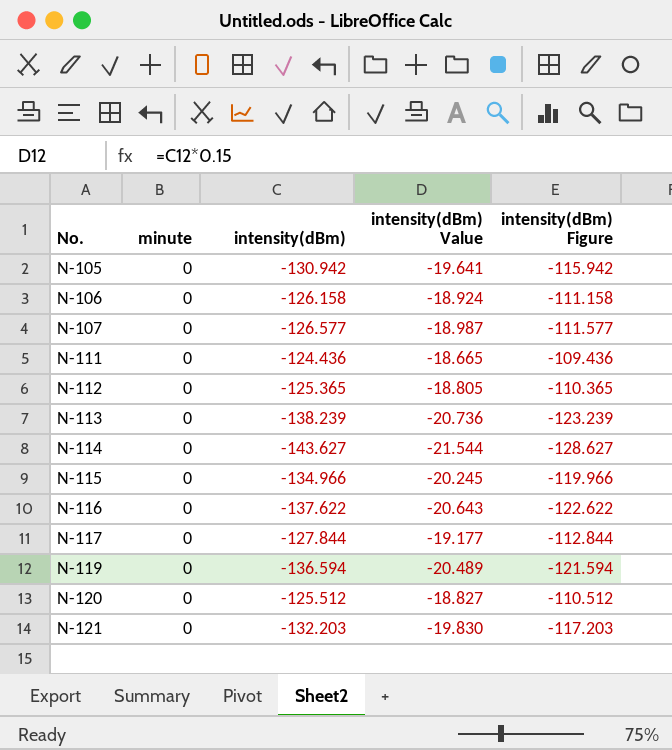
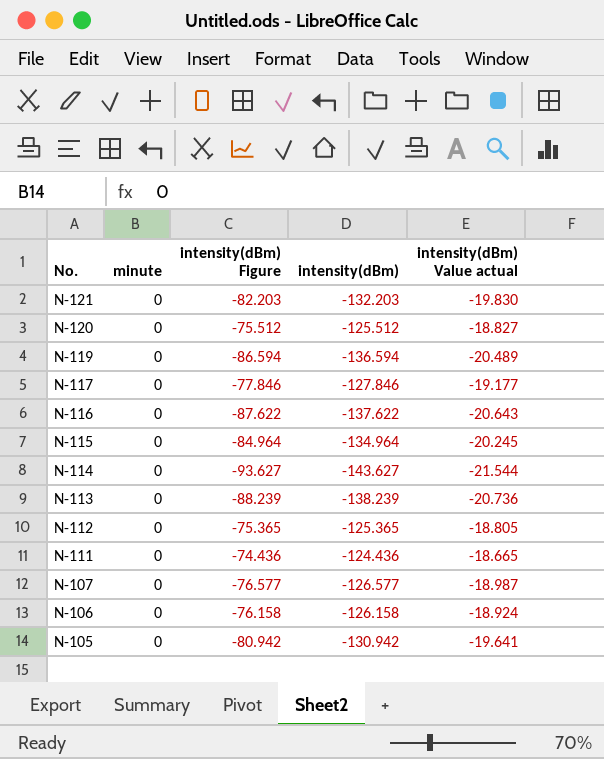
row order: No. ascending -> No. descending
column intensity(dBm) Figure | formula: [intensity(dBm)] + 15 -> [intensity(dBm)] + 50
column intensity(dBm) Figure | position: 5 -> 3
column name: intensity(dBm) Value -> intensity(dBm) Value actual
N-117 | intensity(dBm): -127.844 -> -127.846
N-115 | intensity(dBm): -134.966 -> -134.964

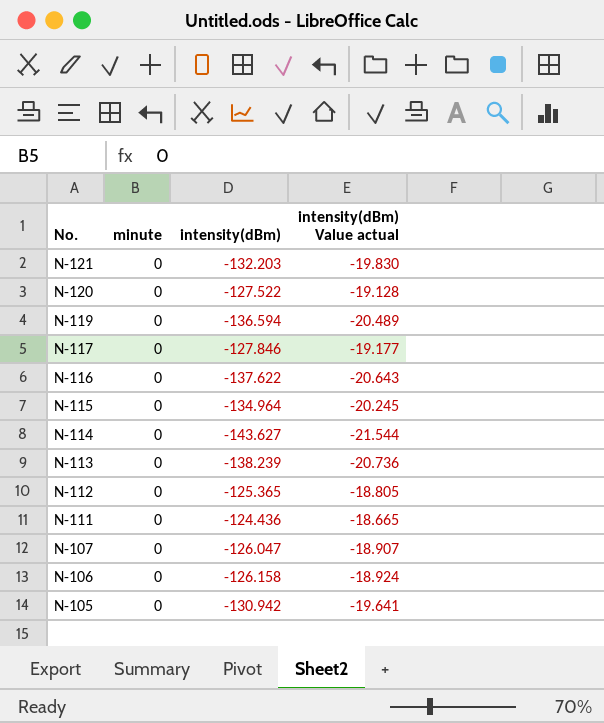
column intensity(dBm) Figure | formula: [intensity(dBm)] + 50 -> none
N-120 | intensity(dBm): -125.512 -> -127.522
N-120 | intensity(dBm) Value actual: -18.827 -> -19.128
N-107 | intensity(dBm): -126.577 -> -126.047
N-107 | intensity(dBm) Value actual: -18.987 -> -18.907

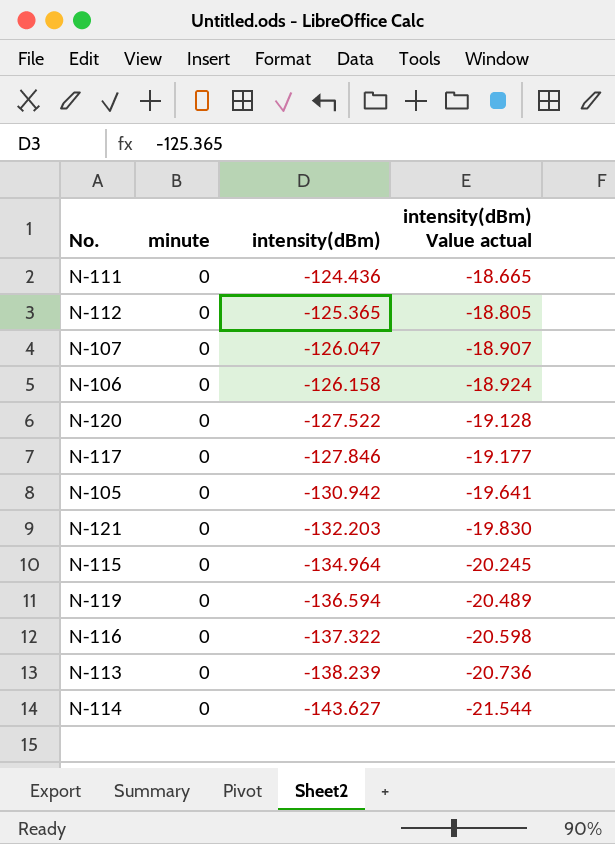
row order: No. descending -> intensity(dBm) descending
N-116 | intensity(dBm): -137.622 -> -137.322
N-116 | intensity(dBm) Value actual: -20.643 -> -20.598

